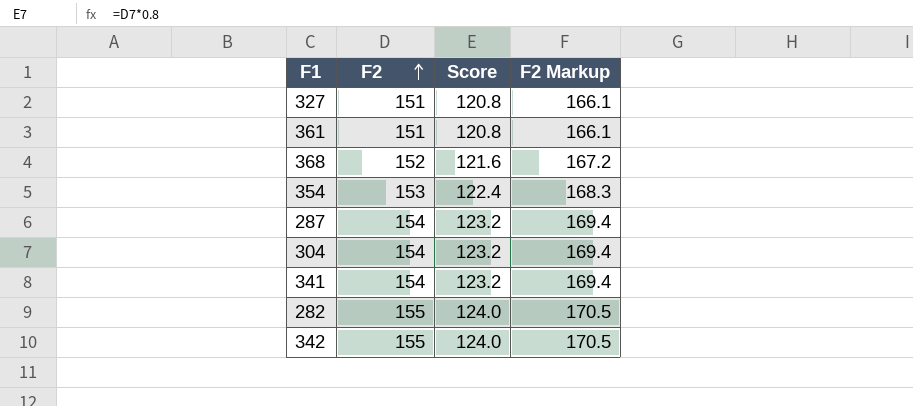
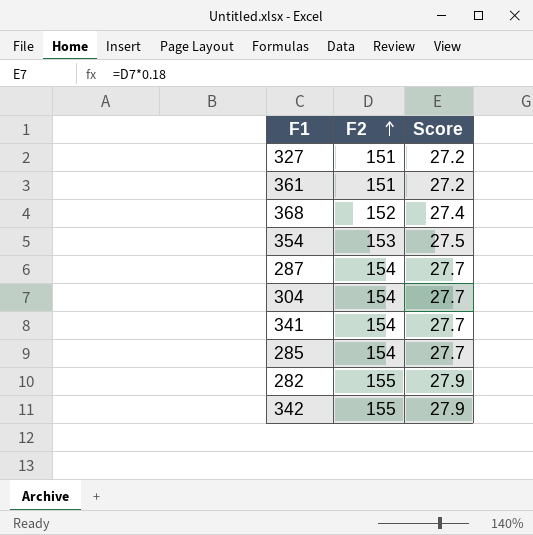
column F2 Markup | formula: [F2] * 1.1 -> none
column Score | formula: [F2] * 0.8 -> [F2] * 0.18
row 285: none -> 154 | 27.7

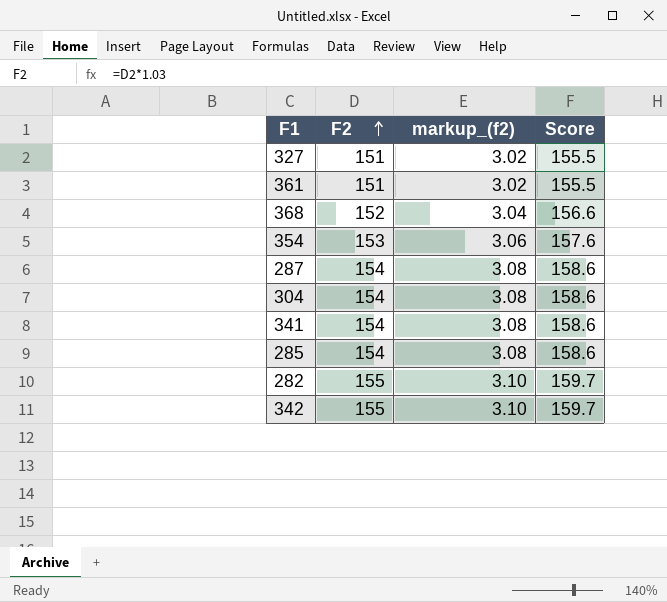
column markup_(f2) | formula: none -> [F2] * 0.02
column Score | formula: [F2] * 0.18 -> [F2] * 1.03

